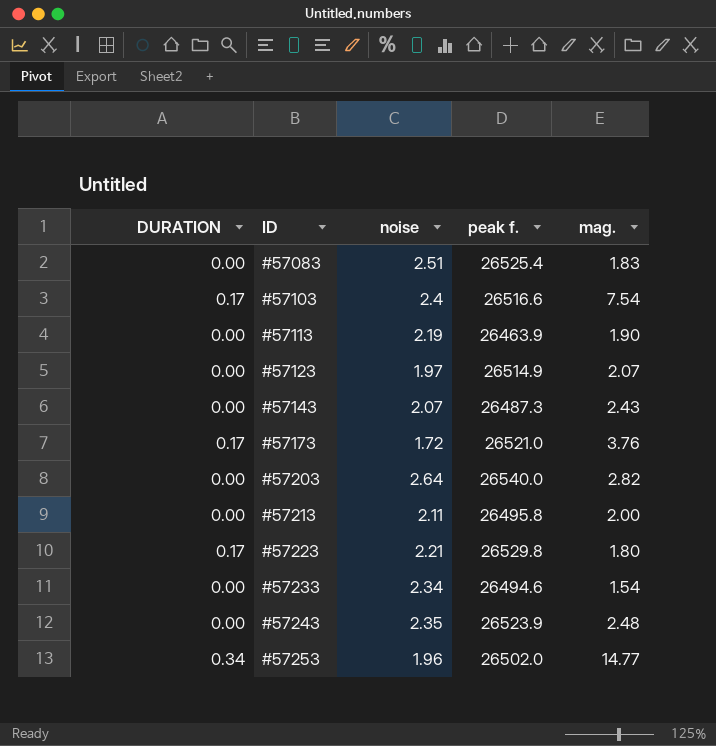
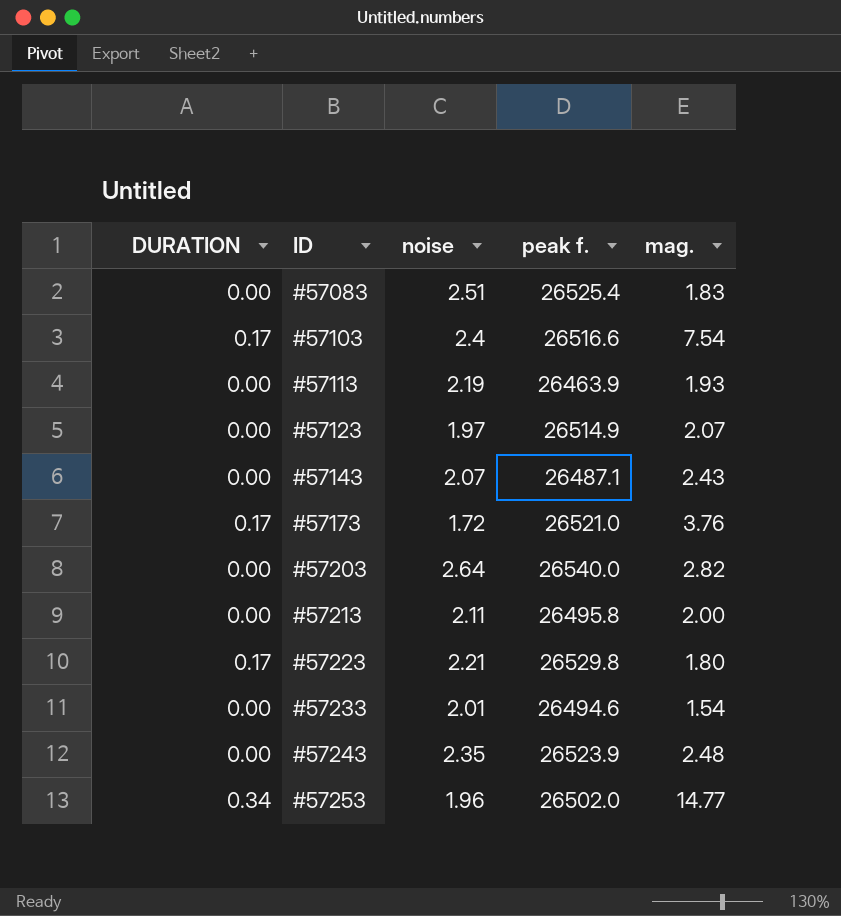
#57113 | mag.: 1.90 -> 1.93
#57143 | peak f.: 26487.3 -> 26487.1
#57233 | noise: 2.34 -> 2.01

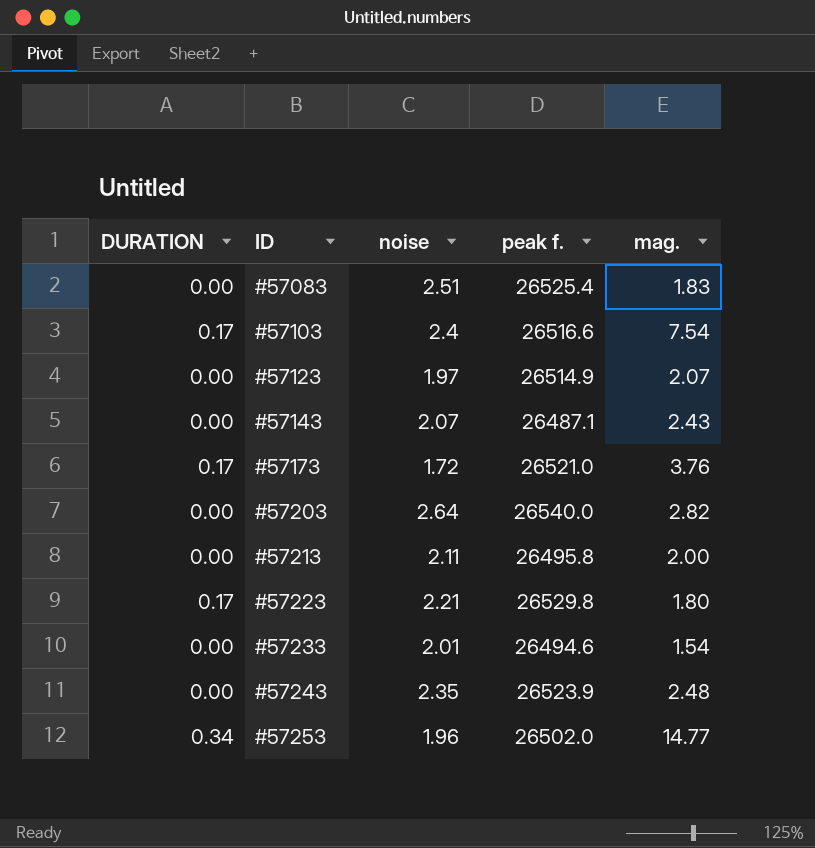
row #57113: 0.00 | 2.19 | 26463.9 | 1.93 -> none

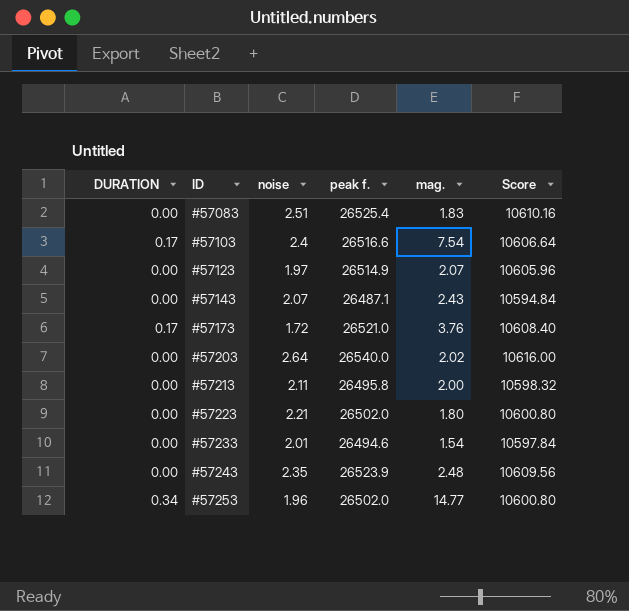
column Score | formula: none -> [peak f.] * 0.4
#57203 | mag.: 2.82 -> 2.02
#57223 | DURATION: 0.17 -> 0.00
#57223 | peak f.: 26529.8 -> 26502.0

